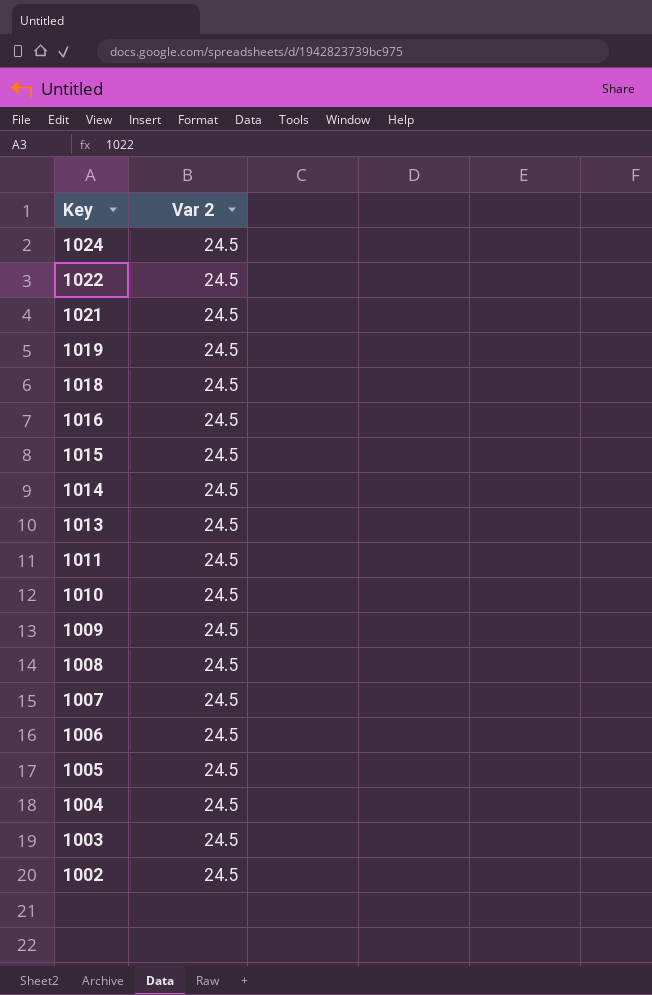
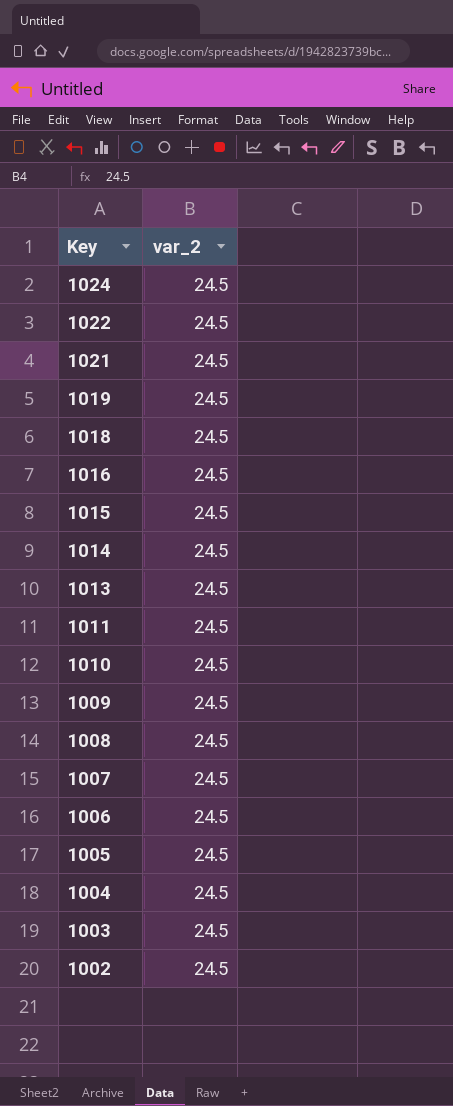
column name: Var 2 -> var_2

